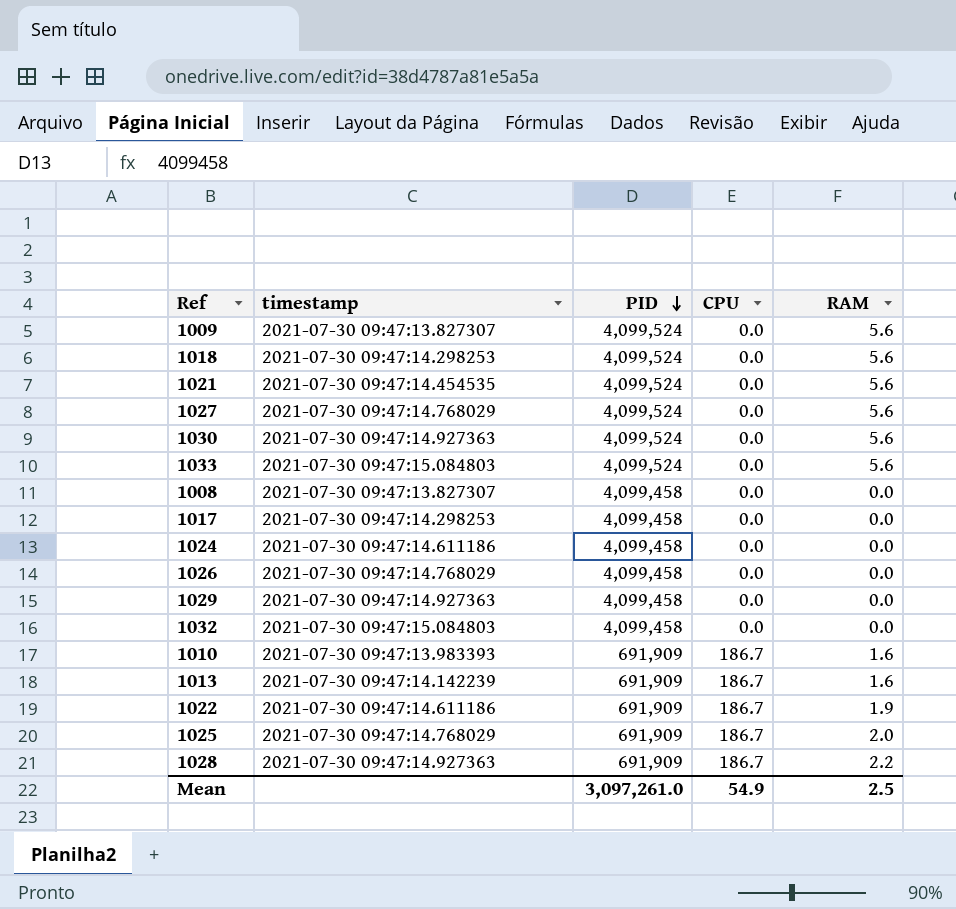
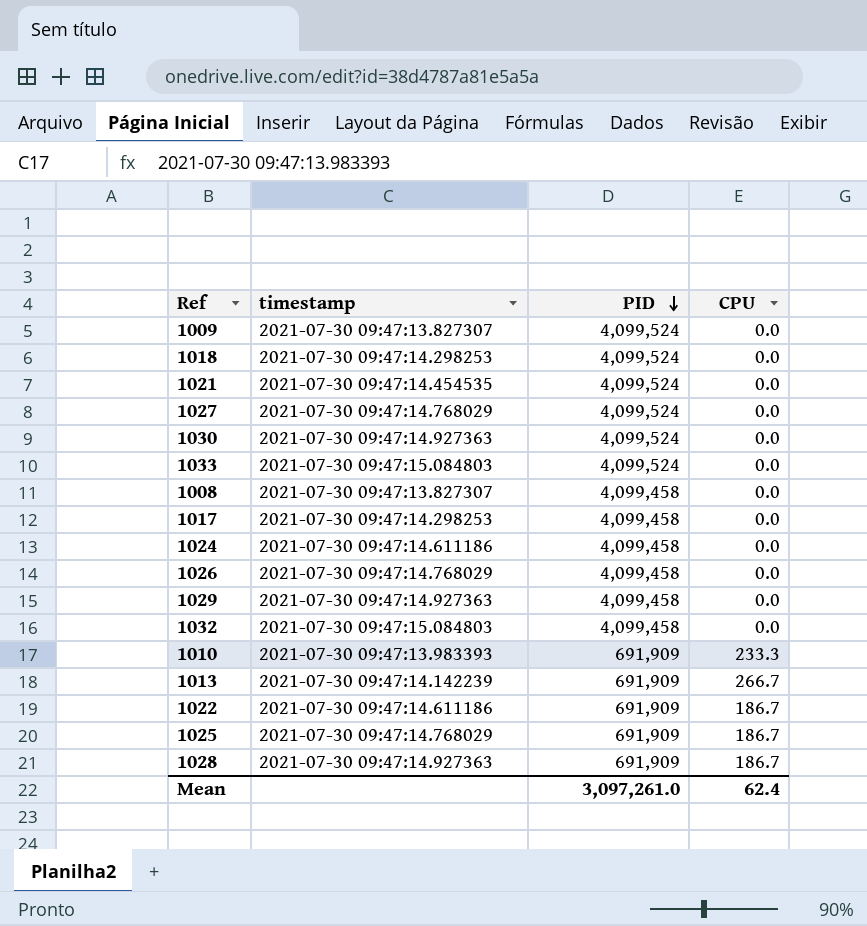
column RAM | position: 5 -> none
1010 | CPU: 186.7 -> 233.3
1013 | CPU: 186.7 -> 266.7
Mean | CPU: 54.9 -> 62.4

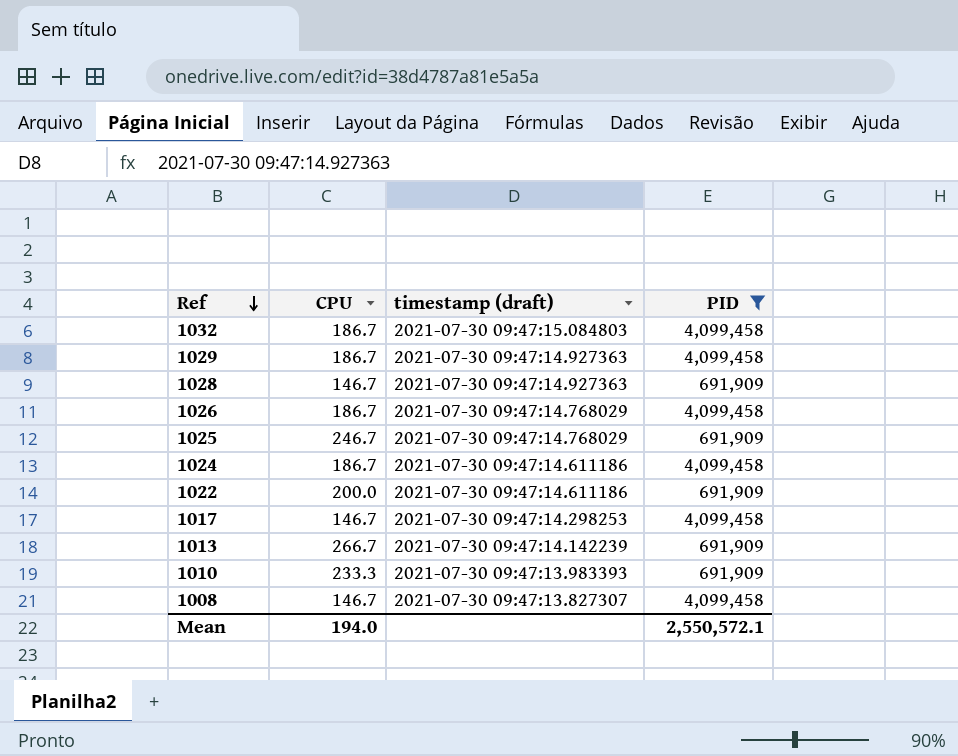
filter: none -> PID != 4,099,524
row order: PID descending -> Ref descending
column CPU | position: 4 -> 2
column name: timestamp -> timestamp (draft)
1032 | CPU: 0.0 -> 186.7
1029 | CPU: 0.0 -> 186.7
1028 | CPU: 186.7 -> 146.7
1026 | CPU: 0.0 -> 186.7
1025 | CPU: 186.7 -> 246.7
1024 | CPU: 0.0 -> 186.7
1022 | CPU: 186.7 -> 200.0
1017 | CPU: 0.0 -> 146.7
1008 | CPU: 0.0 -> 146.7
Mean | CPU: 62.4 -> 194.0
Mean | PID: 3,097,261.0 -> 2,550,572.1

